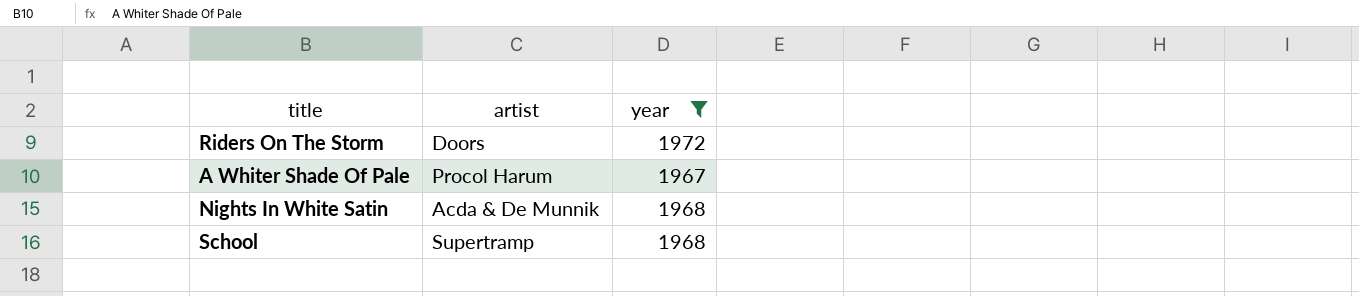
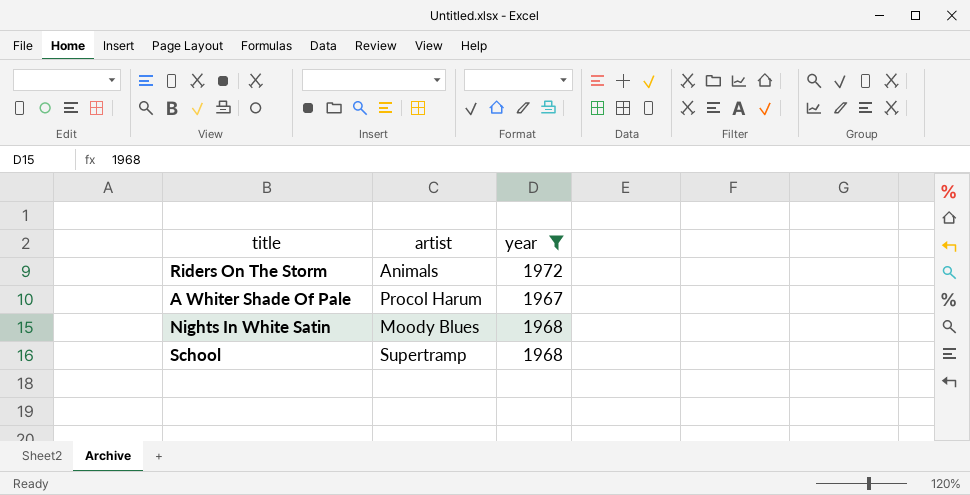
Riders On The Storm | artist: Doors -> Animals
Nights In White Satin | artist: Acda & De Munnik -> Moody Blues

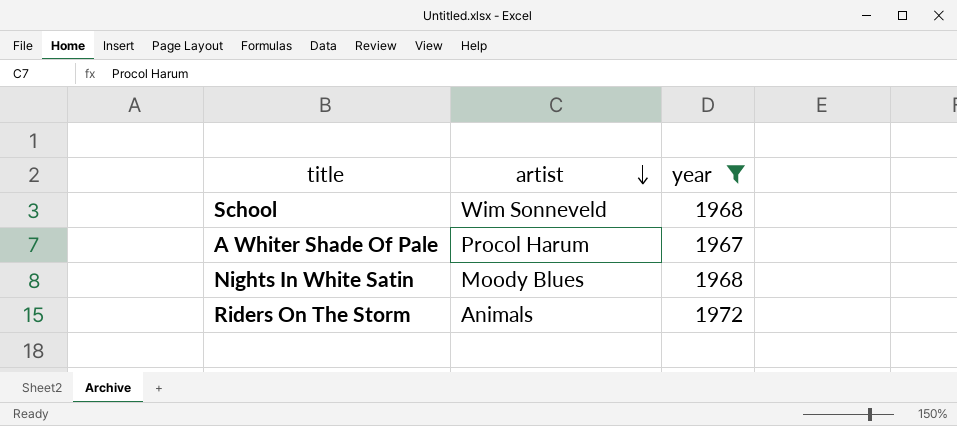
row order: none -> artist descending
School | artist: Supertramp -> Wim Sonneveld

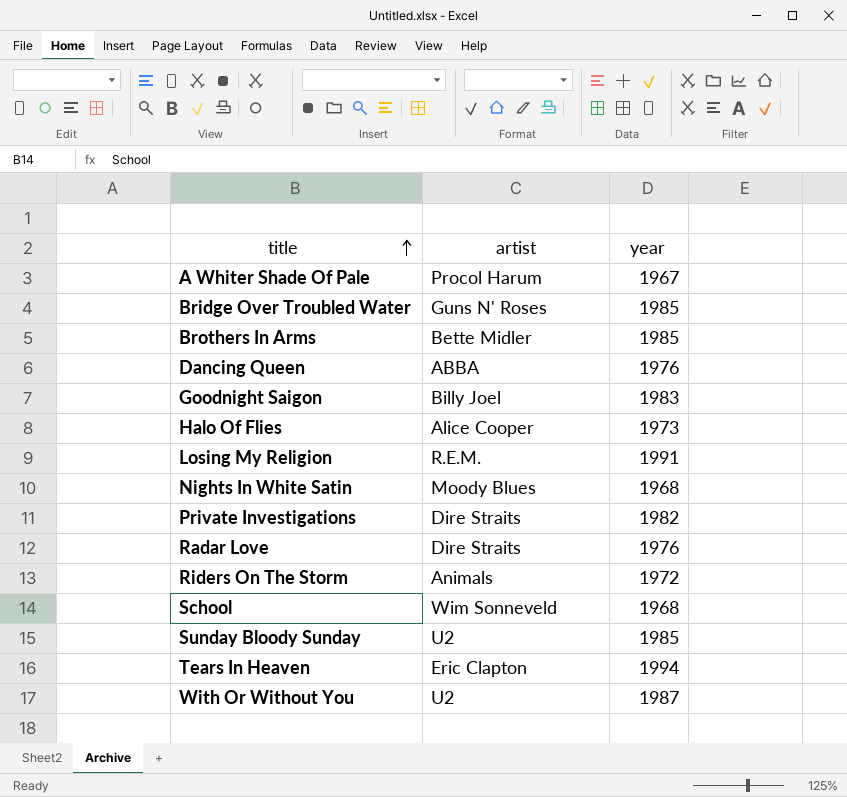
filter: year <= 1972 -> none
row order: artist descending -> title ascending

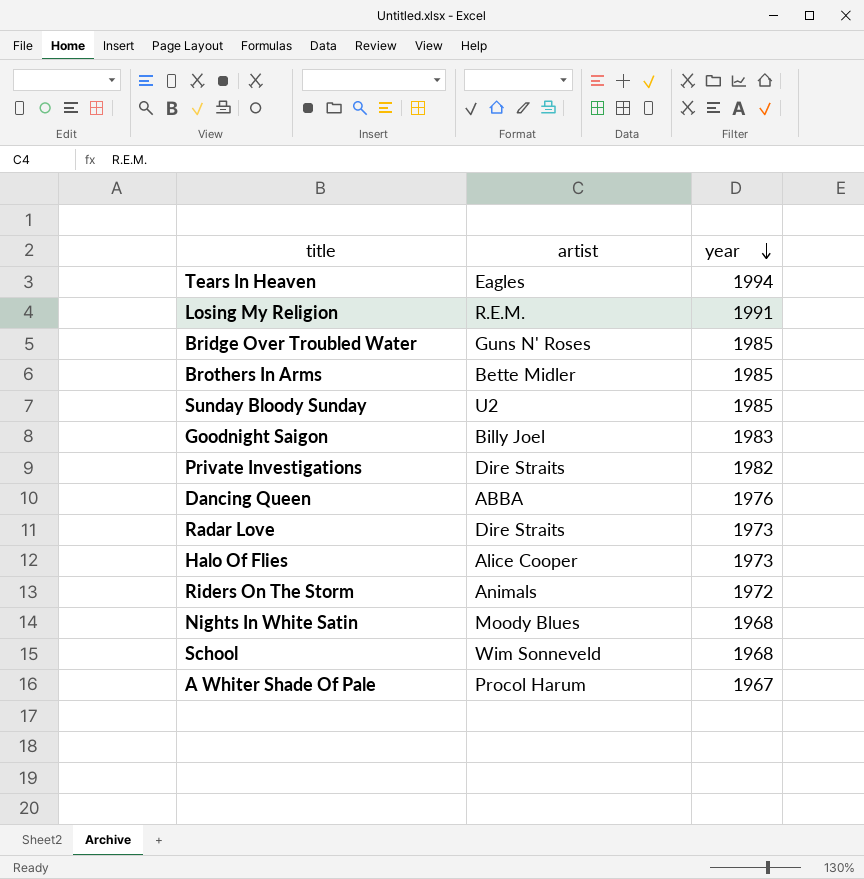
row order: title ascending -> year descending
row With Or Without You: U2 | 1987 -> none
Tears In Heaven | artist: Eric Clapton -> Eagles
Radar Love | year: 1976 -> 1973

